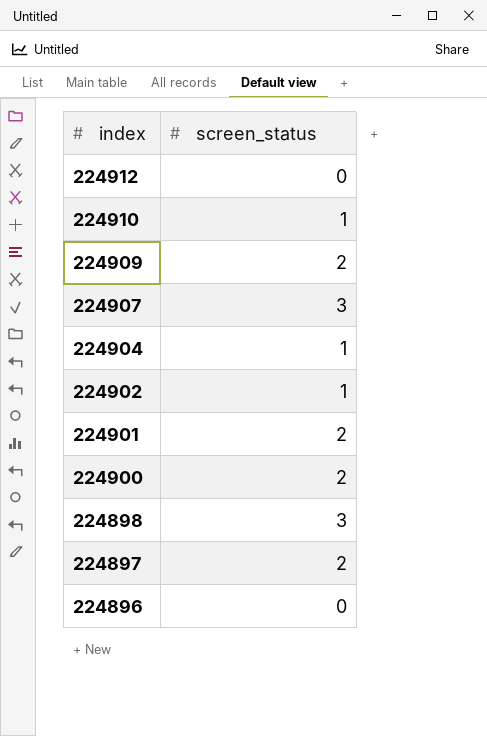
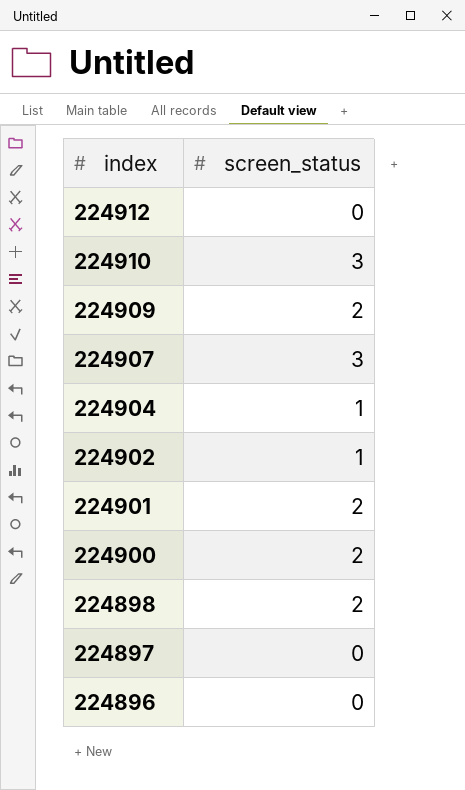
224910 | screen_status: 1 -> 3
224898 | screen_status: 3 -> 2
224897 | screen_status: 2 -> 0

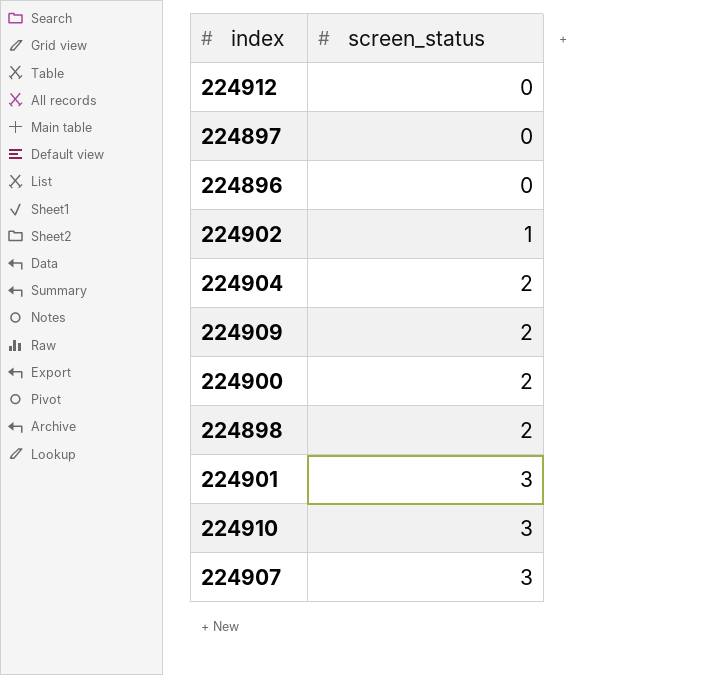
row order: index descending -> screen_status ascending
224904 | screen_status: 1 -> 2
224901 | screen_status: 2 -> 3

